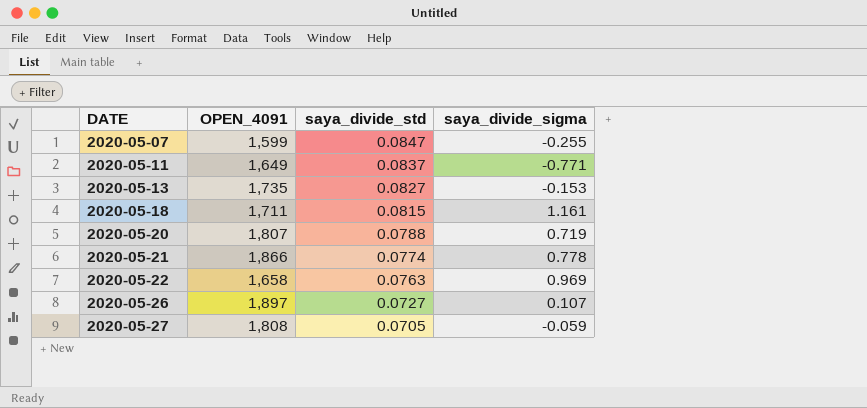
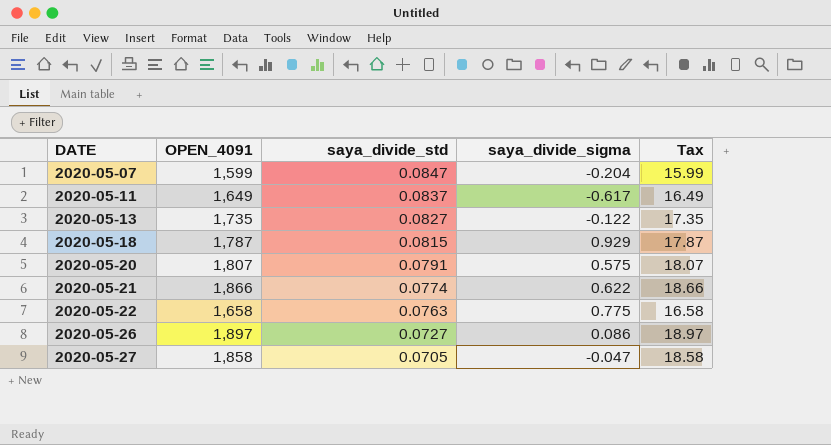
column Tax | formula: none -> [OPEN_4091] * 0.01
2020-05-07 | saya_divide_sigma: -0.255 -> -0.204
2020-05-11 | saya_divide_sigma: -0.771 -> -0.617
2020-05-13 | saya_divide_sigma: -0.153 -> -0.122
2020-05-18 | OPEN_4091: 1,711 -> 1,787
2020-05-18 | saya_divide_sigma: 1.161 -> 0.929
2020-05-20 | saya_divide_std: 0.0788 -> 0.0791
2020-05-20 | saya_divide_sigma: 0.719 -> 0.575
2020-05-21 | saya_divide_sigma: 0.778 -> 0.622
2020-05-22 | saya_divide_sigma: 0.969 -> 0.775
2020-05-26 | saya_divide_sigma: 0.107 -> 0.086
2020-05-27 | OPEN_4091: 1,808 -> 1,858
2020-05-27 | saya_divide_sigma: -0.059 -> -0.047

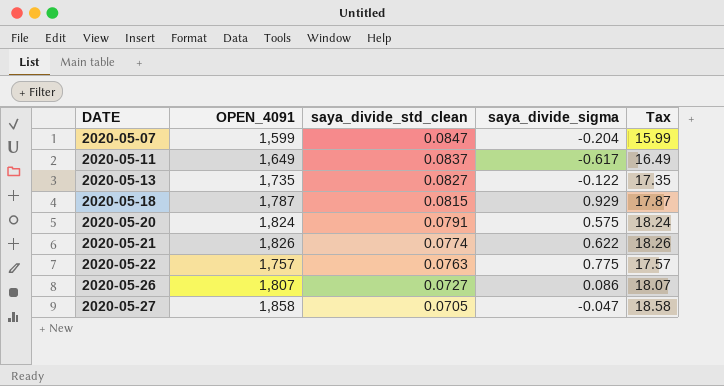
column name: saya_divide_std -> saya_divide_std_clean
2020-05-20 | OPEN_4091: 1,807 -> 1,824
2020-05-20 | Tax: 18.07 -> 18.24
2020-05-21 | OPEN_4091: 1,866 -> 1,826
2020-05-21 | Tax: 18.66 -> 18.26
2020-05-22 | OPEN_4091: 1,658 -> 1,757
2020-05-22 | Tax: 16.58 -> 17.57
2020-05-26 | OPEN_4091: 1,897 -> 1,807
2020-05-26 | Tax: 18.97 -> 18.07

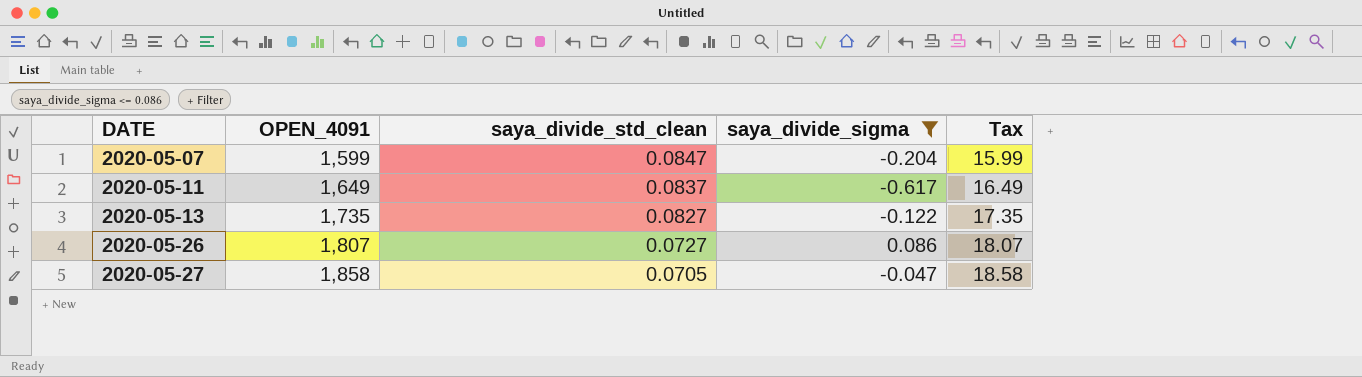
filter: none -> saya_divide_sigma <= 0.086

